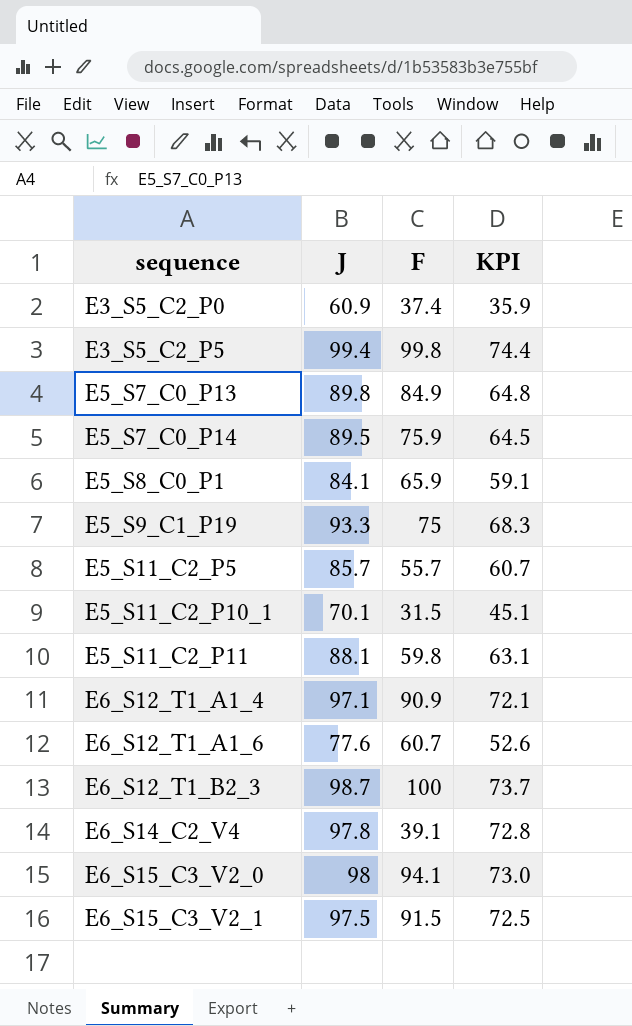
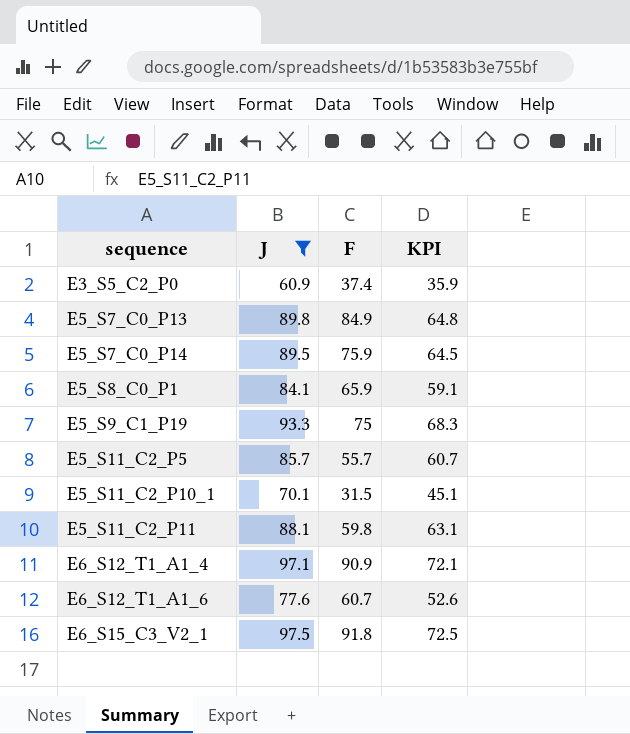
filter: none -> J <= 97.5
E6_S15_C3_V2_1 | F: 91.5 -> 91.8

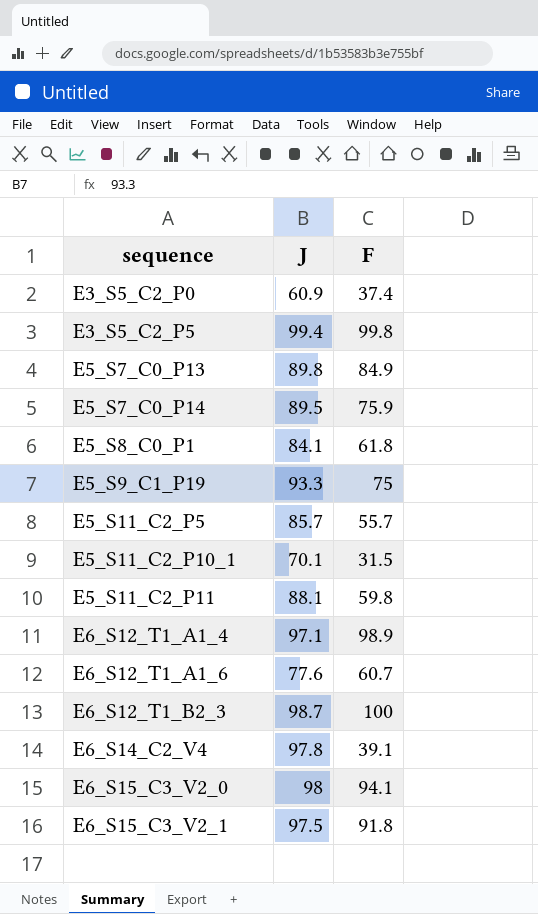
filter: J <= 97.5 -> none
column KPI | formula: [J] - 25 -> none
E5_S8_C0_P1 | F: 65.9 -> 61.8
E6_S12_T1_A1_4 | F: 90.9 -> 98.9

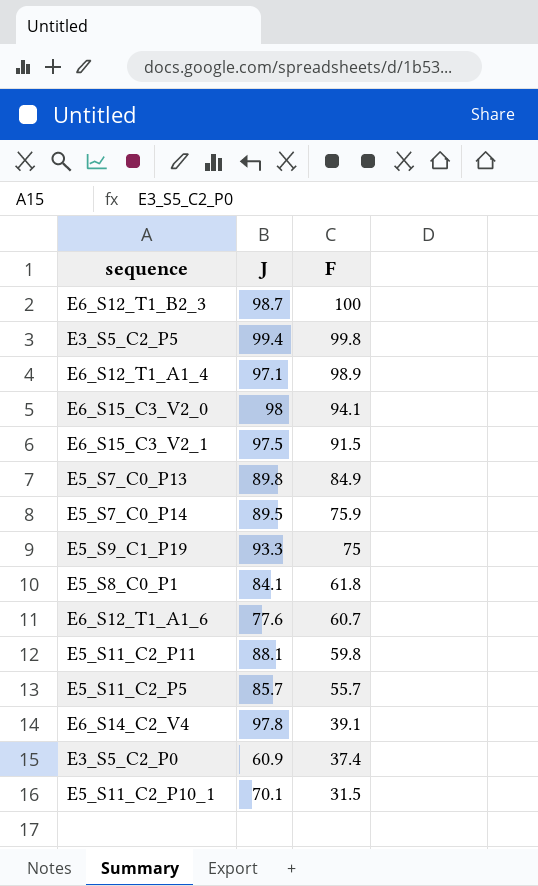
row order: sequence ascending -> F descending
E6_S15_C3_V2_1 | F: 91.8 -> 91.5

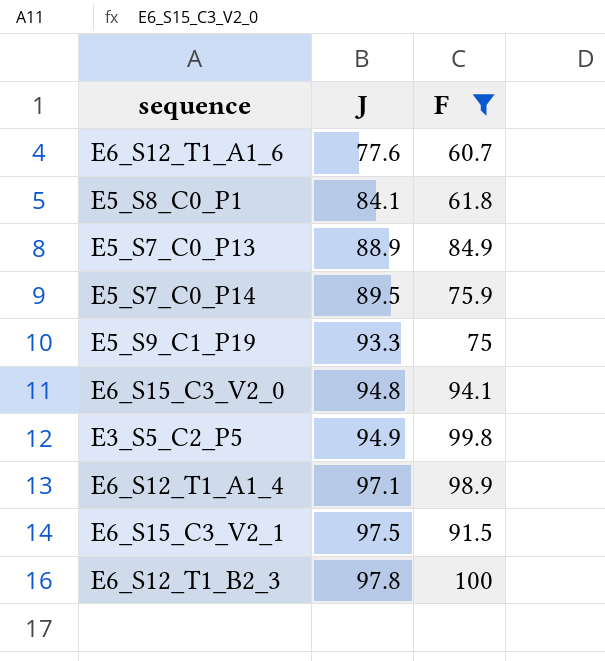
filter: none -> F >= 60.7
row order: F descending -> J ascending
E5_S7_C0_P13 | J: 89.8 -> 88.9
E6_S15_C3_V2_0 | J: 98 -> 94.8
E3_S5_C2_P5 | J: 99.4 -> 94.9
E6_S12_T1_B2_3 | J: 98.7 -> 97.8

